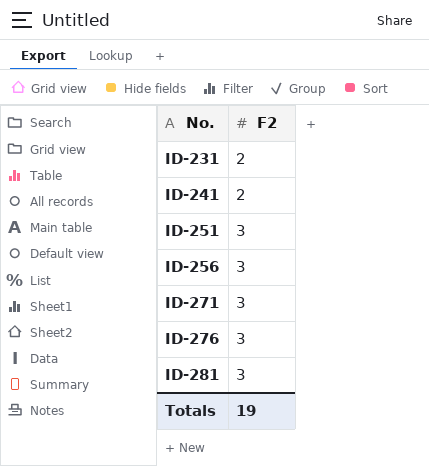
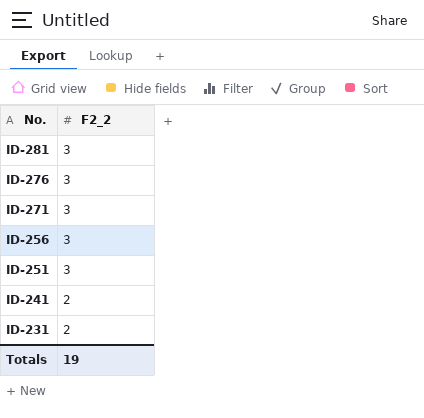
row order: No. ascending -> No. descending
column name: F2 -> F2_2

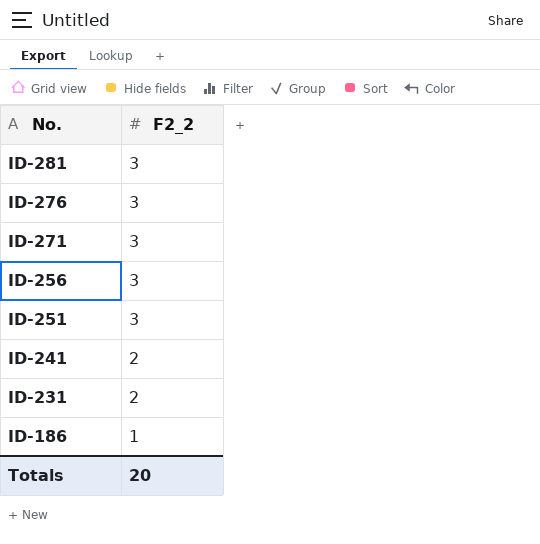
row ID-186: none -> 1
Totals | F2_2: 19 -> 20

